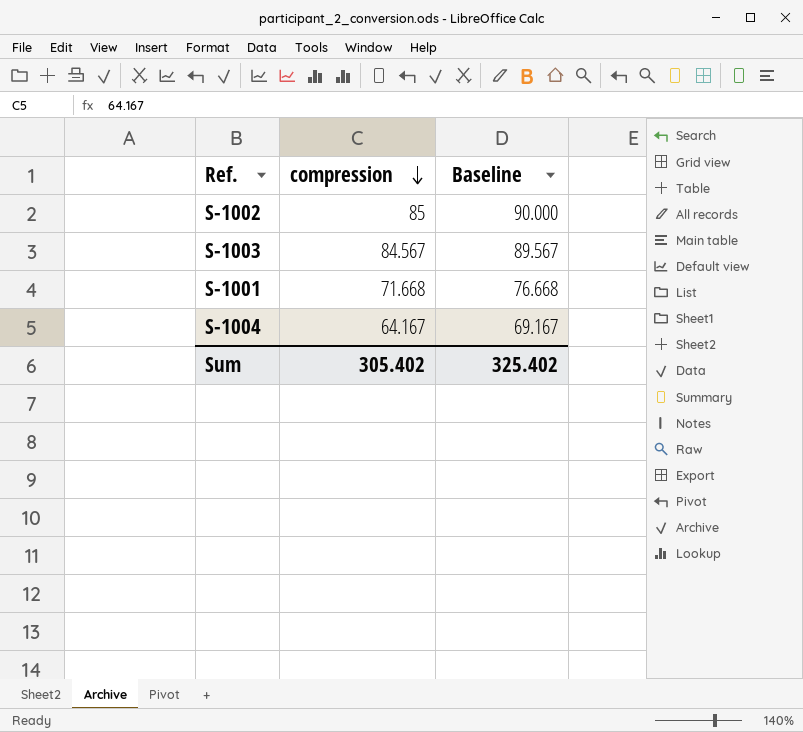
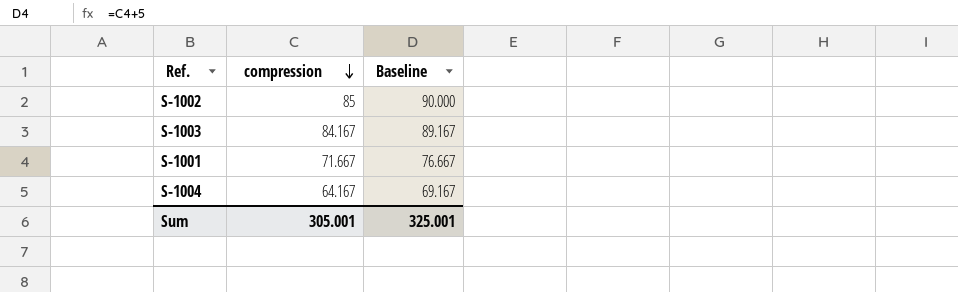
S-1003 | compression: 84.567 -> 84.167
S-1003 | Baseline: 89.567 -> 89.167
S-1001 | compression: 71.668 -> 71.667
S-1001 | Baseline: 76.668 -> 76.667
Sum | compression: 305.402 -> 305.001
Sum | Baseline: 325.402 -> 325.001

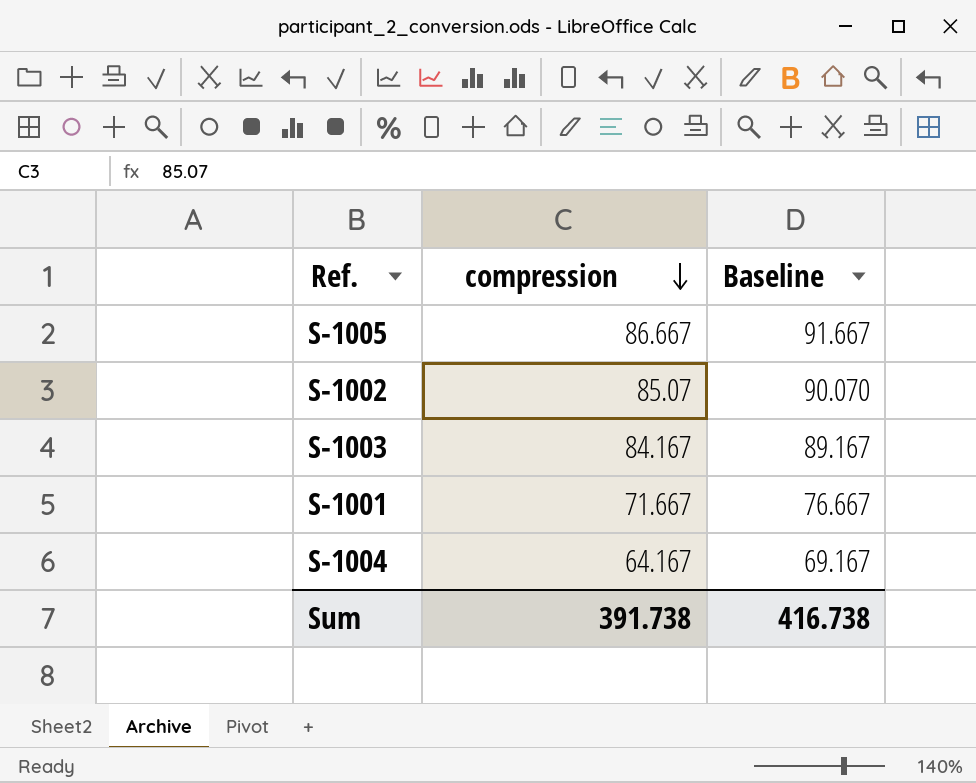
row S-1005: none -> 86.667 | 91.667
S-1002 | compression: 85 -> 85.07
S-1002 | Baseline: 90.000 -> 90.070
Sum | compression: 305.001 -> 391.738
Sum | Baseline: 325.001 -> 416.738

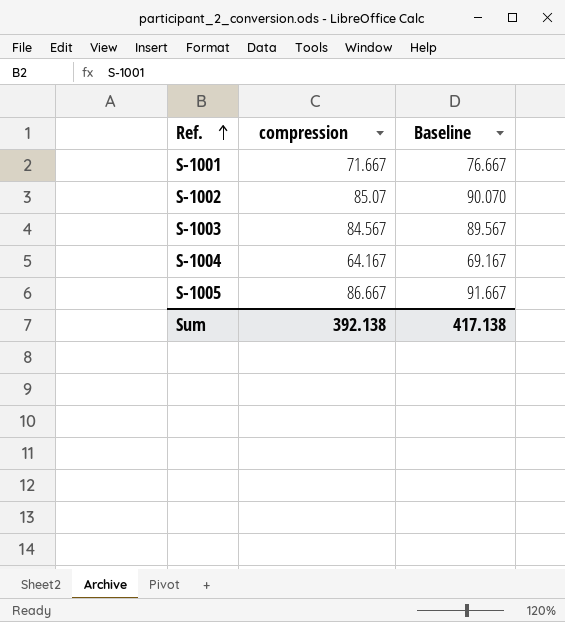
row order: compression descending -> Ref. ascending
S-1003 | compression: 84.167 -> 84.567
S-1003 | Baseline: 89.167 -> 89.567
Sum | compression: 391.738 -> 392.138
Sum | Baseline: 416.738 -> 417.138

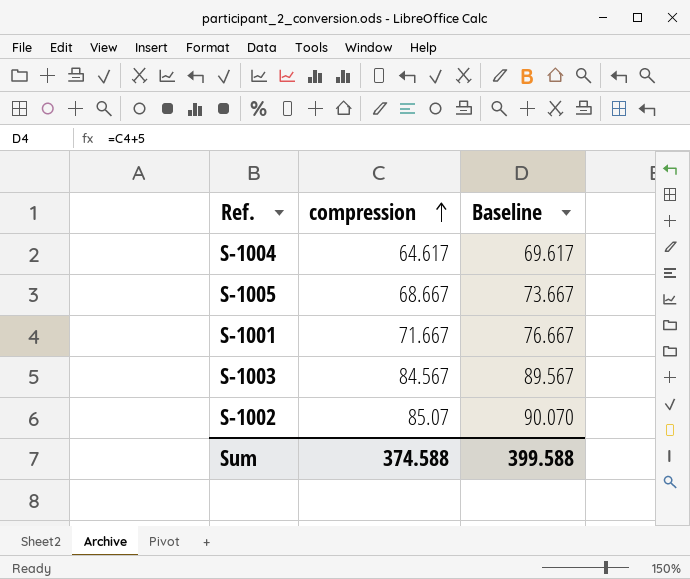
row order: Ref. ascending -> compression ascending
S-1004 | compression: 64.167 -> 64.617
S-1004 | Baseline: 69.167 -> 69.617
S-1005 | compression: 86.667 -> 68.667
S-1005 | Baseline: 91.667 -> 73.667
Sum | compression: 392.138 -> 374.588
Sum | Baseline: 417.138 -> 399.588

